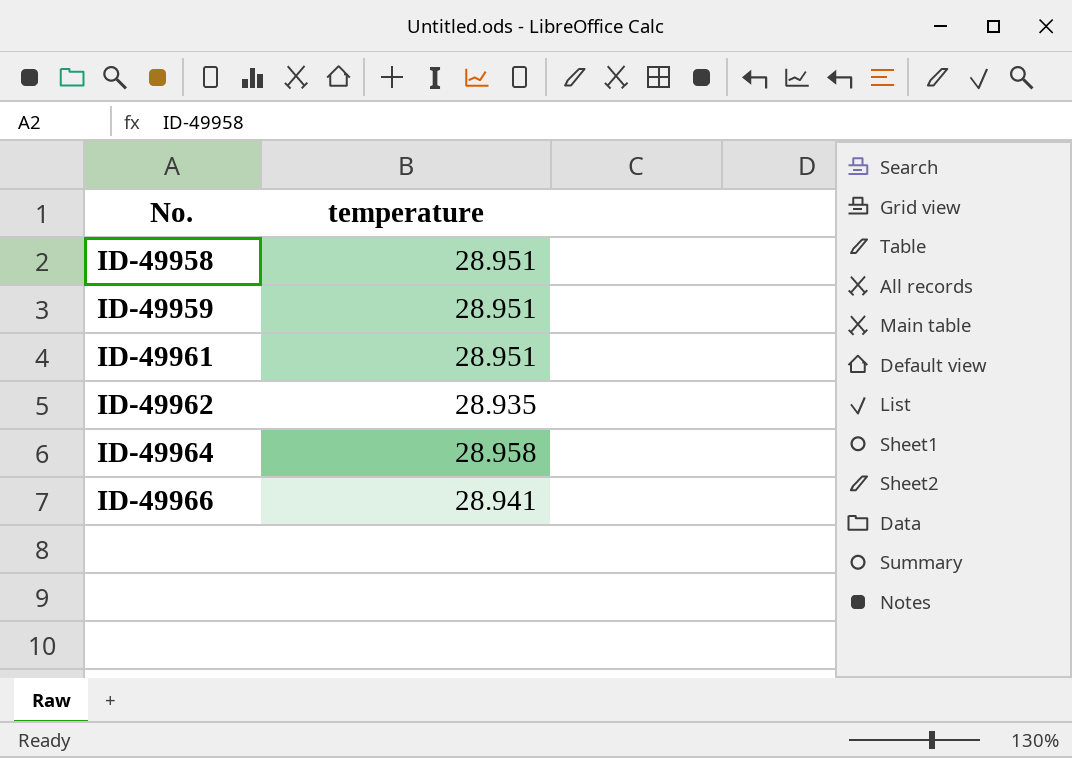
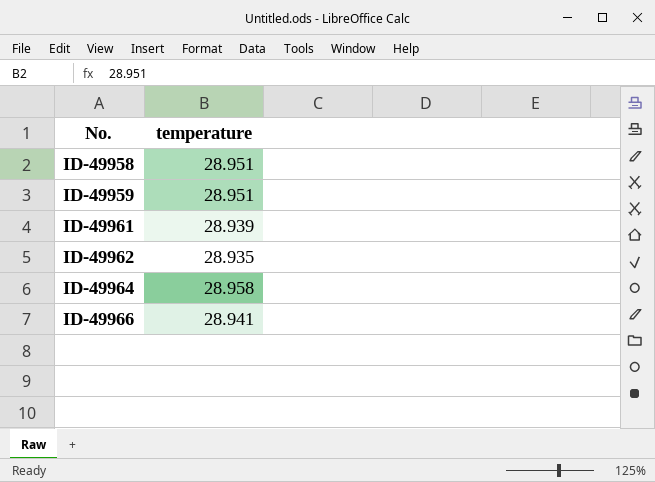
ID-49961 | temperature: 28.951 -> 28.939

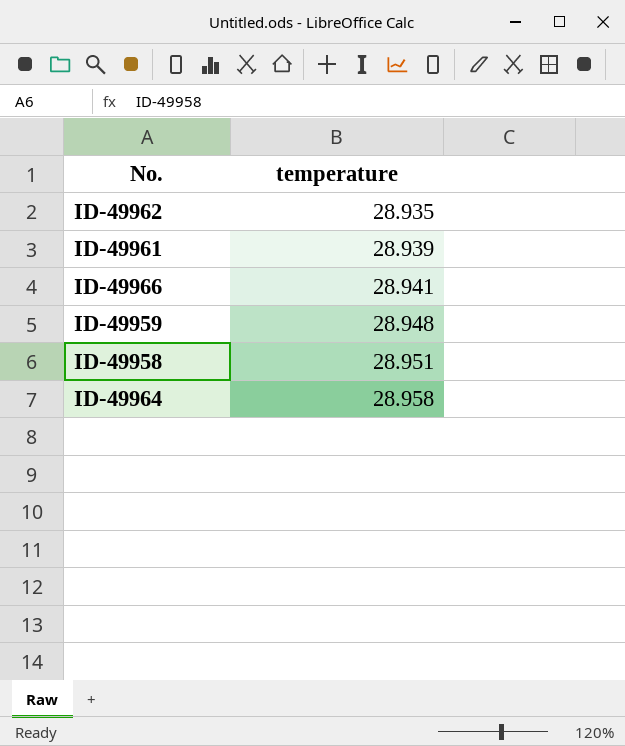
row order: No. ascending -> temperature ascending
ID-49959 | temperature: 28.951 -> 28.948

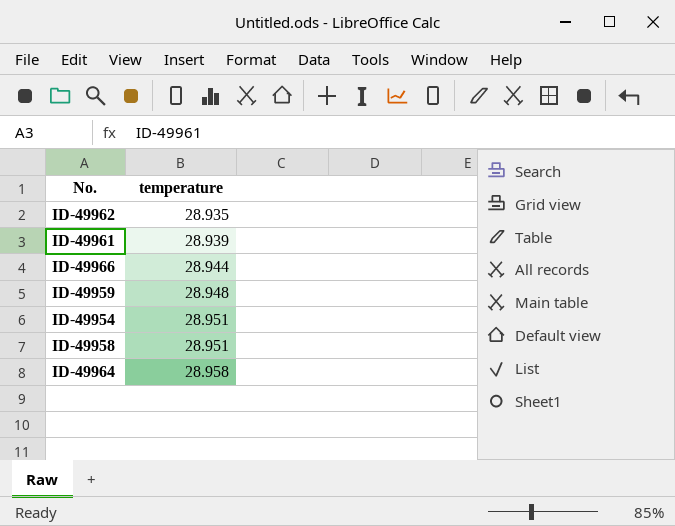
ID-49966 | temperature: 28.941 -> 28.944
row ID-49954: none -> 28.951

